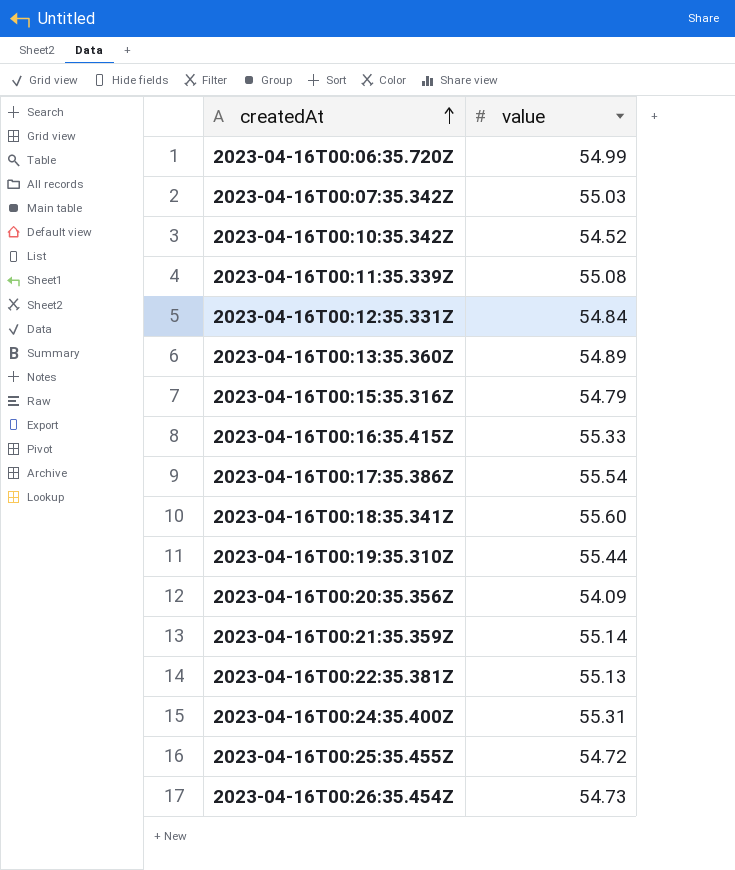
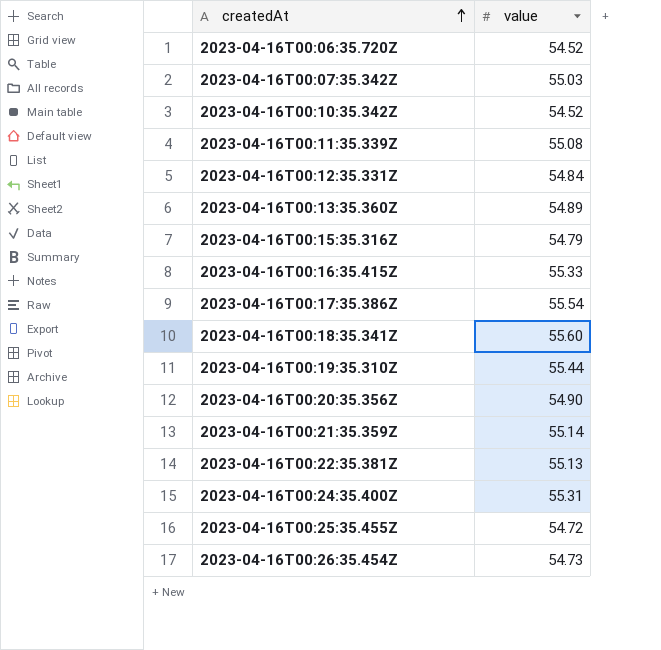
2023-04-16T00:06:35.720Z | value: 54.99 -> 54.52
2023-04-16T00:20:35.356Z | value: 54.09 -> 54.90

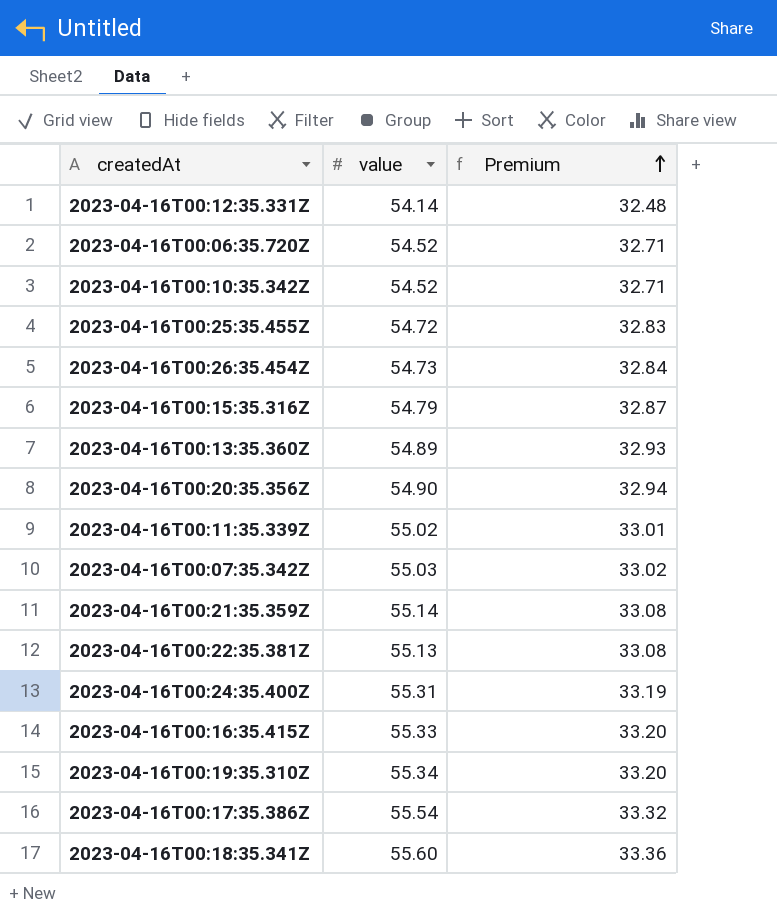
row order: createdAt ascending -> Premium ascending
column Premium | formula: none -> [value] * 0.6
2023-04-16T00:12:35.331Z | value: 54.84 -> 54.14
2023-04-16T00:11:35.339Z | value: 55.08 -> 55.02
2023-04-16T00:19:35.310Z | value: 55.44 -> 55.34

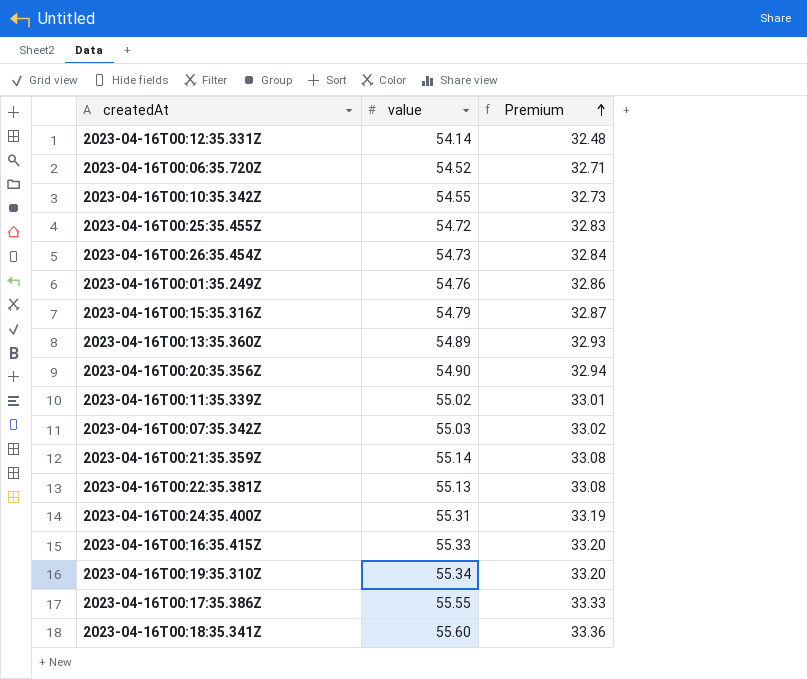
2023-04-16T00:10:35.342Z | value: 54.52 -> 54.55
2023-04-16T00:10:35.342Z | Premium: 32.71 -> 32.73
row 2023-04-16T00:01:35.249Z: none -> 54.76 | 32.86
2023-04-16T00:17:35.386Z | value: 55.54 -> 55.55
2023-04-16T00:17:35.386Z | Premium: 33.32 -> 33.33

